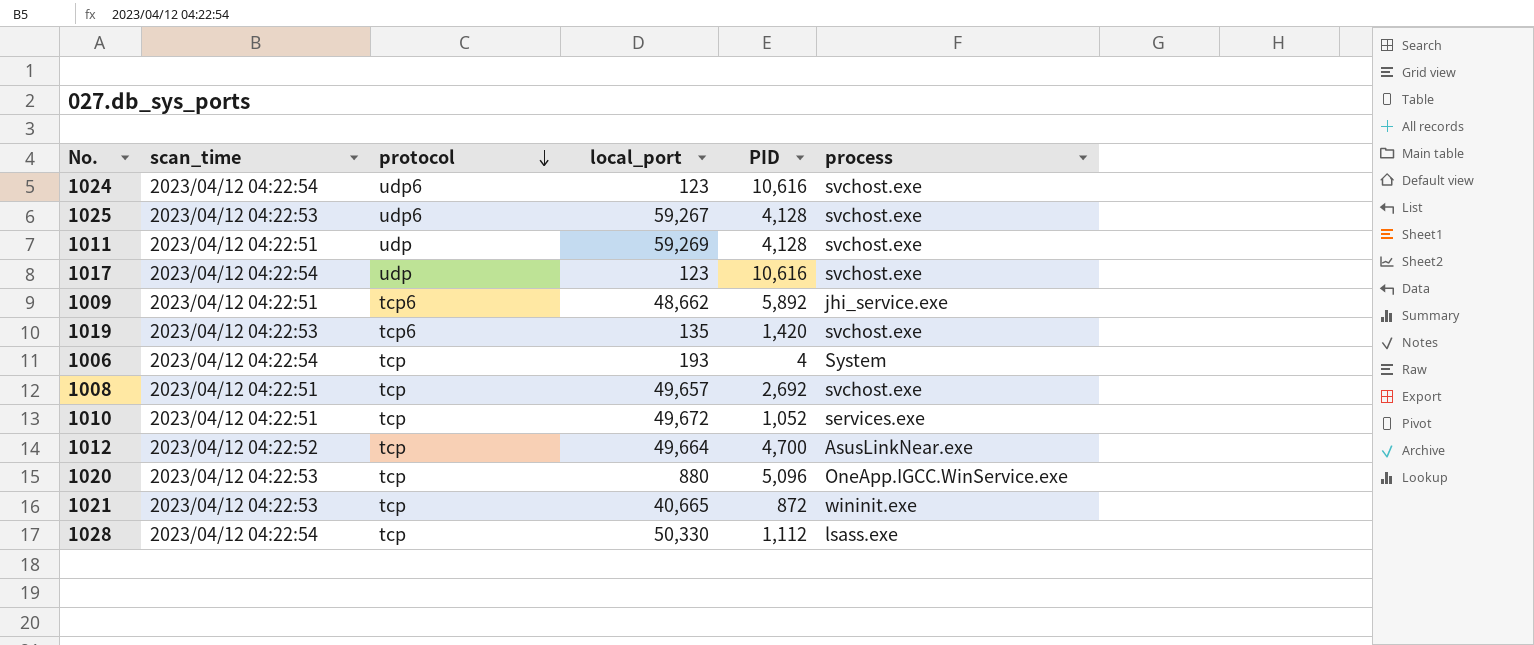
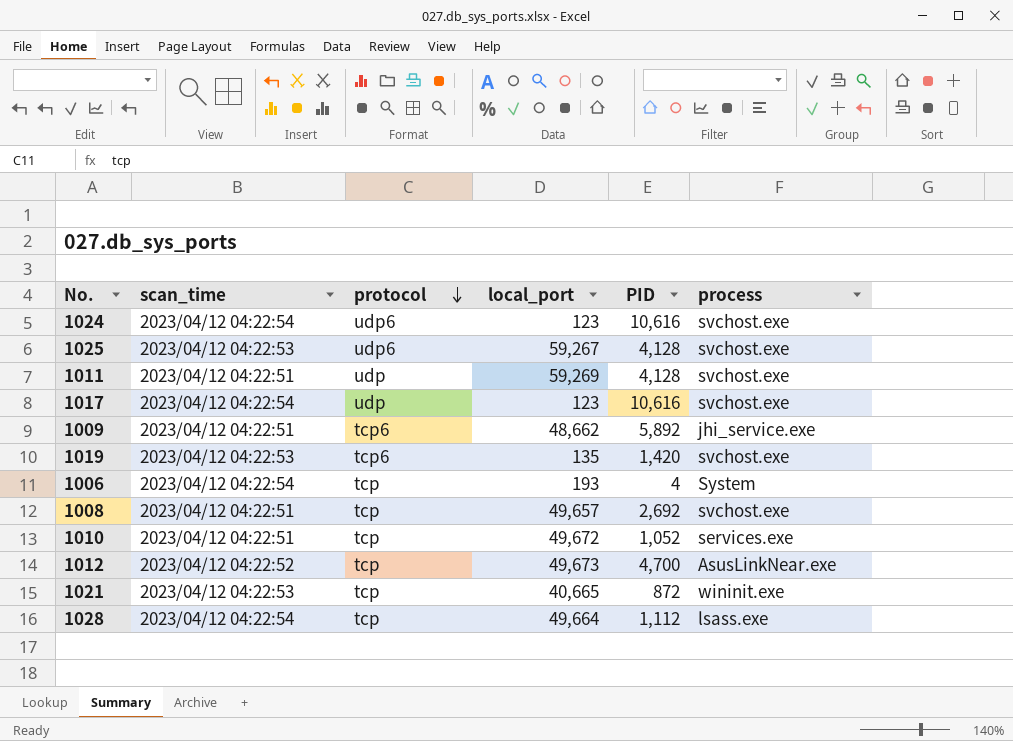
row 1020: 2023/04/12 04:22:53 | tcp | 880 | 5,096 | OneApp.IGCC.WinService.exe -> none
1012 | local_port: 49,664 -> 49,673
1028 | local_port: 50,330 -> 49,664

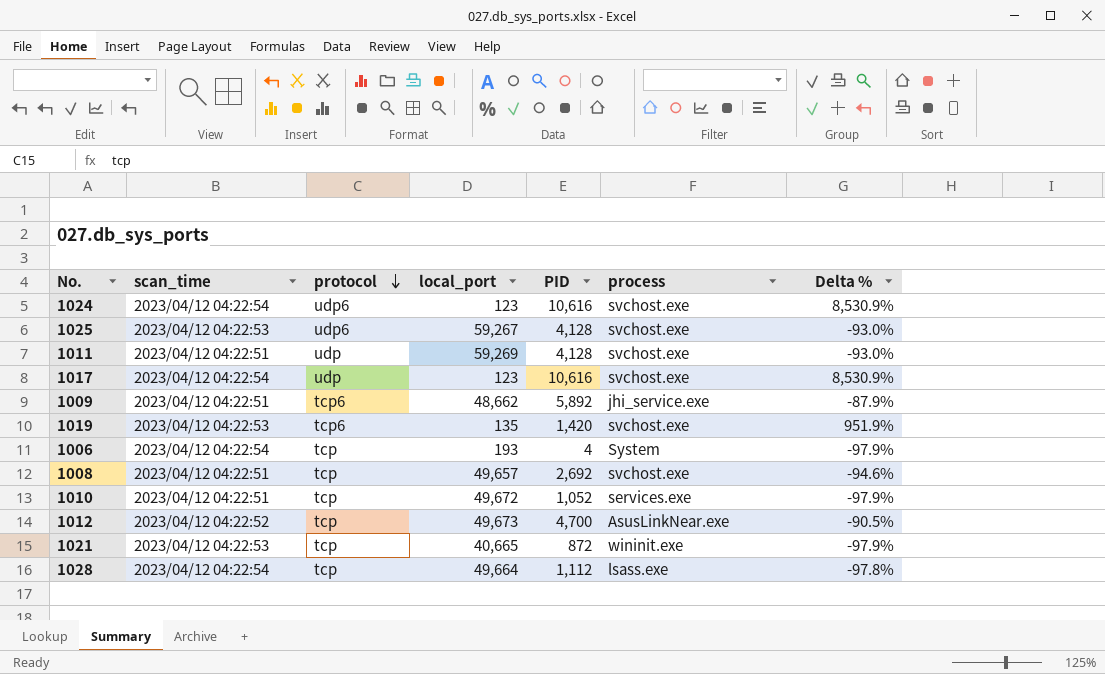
column Delta % | formula: none -> ([PID] - [local_port]) / [local_port]

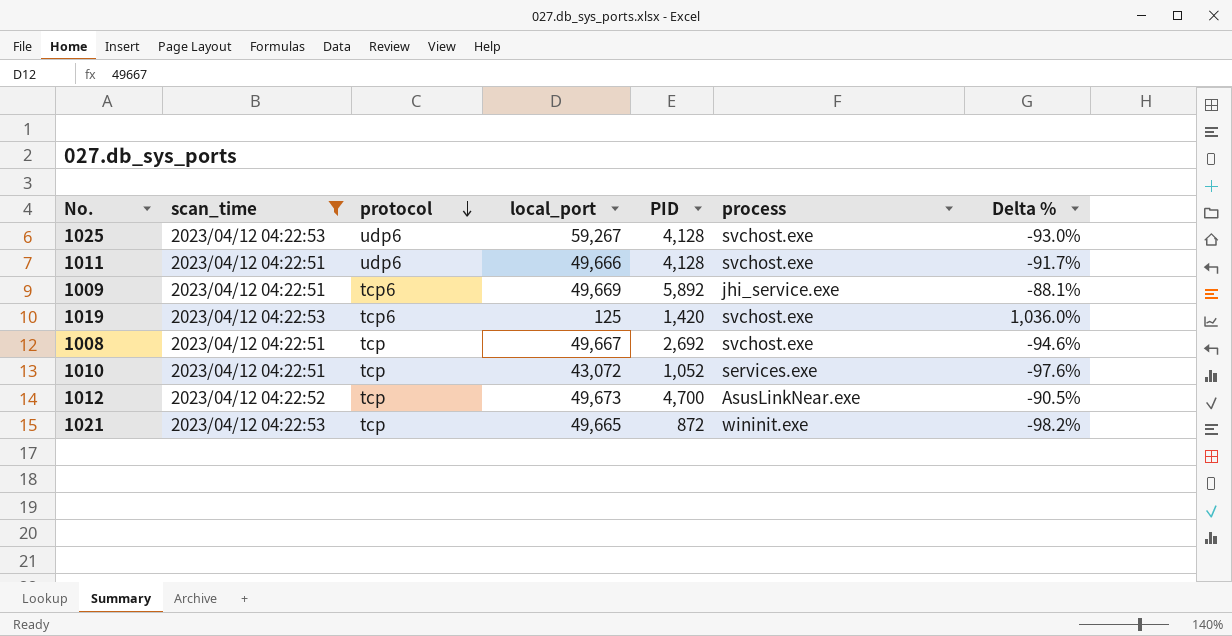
filter: none -> scan_time != 2023/04/12 04:22:54
1011 | protocol: udp -> udp6
1011 | local_port: 59,269 -> 49,666
1011 | Delta %: -93.0% -> -91.7%
1009 | local_port: 48,662 -> 49,669
1009 | Delta %: -87.9% -> -88.1%
1019 | local_port: 135 -> 125
1019 | Delta %: 951.9% -> 1,036.0%
1008 | local_port: 49,657 -> 49,667
1010 | local_port: 49,672 -> 43,072
1010 | Delta %: -97.9% -> -97.6%
1021 | local_port: 40,665 -> 49,665
1021 | Delta %: -97.9% -> -98.2%

